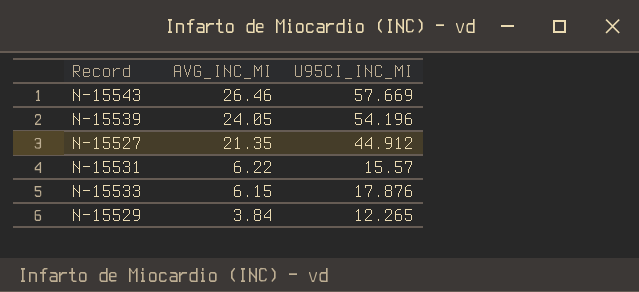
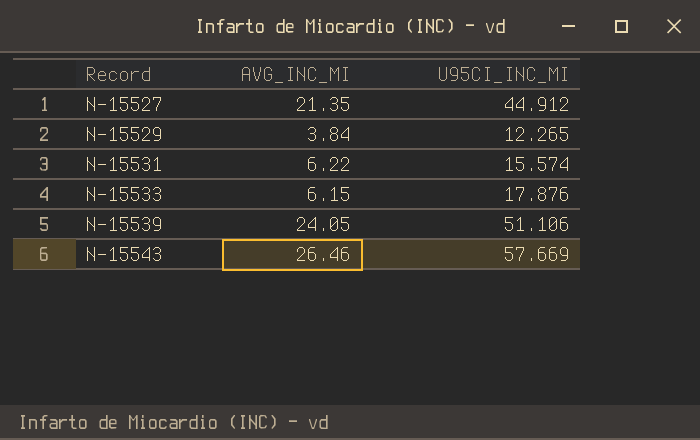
row order: AVG_INC_MI descending -> Record ascending
N-15531 | U95CI_INC_MI: 15.57 -> 15.574
N-15539 | U95CI_INC_MI: 54.196 -> 51.106

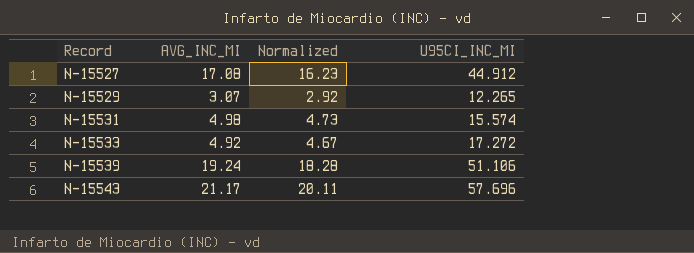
column Normalized | formula: none -> [AVG_INC_MI] * 0.95
N-15527 | AVG_INC_MI: 21.35 -> 17.08
N-15529 | AVG_INC_MI: 3.84 -> 3.07
N-15531 | AVG_INC_MI: 6.22 -> 4.98
N-15533 | AVG_INC_MI: 6.15 -> 4.92
N-15533 | U95CI_INC_MI: 17.876 -> 17.272
N-15539 | AVG_INC_MI: 24.05 -> 19.24
N-15543 | AVG_INC_MI: 26.46 -> 21.17
N-15543 | U95CI_INC_MI: 57.669 -> 57.696

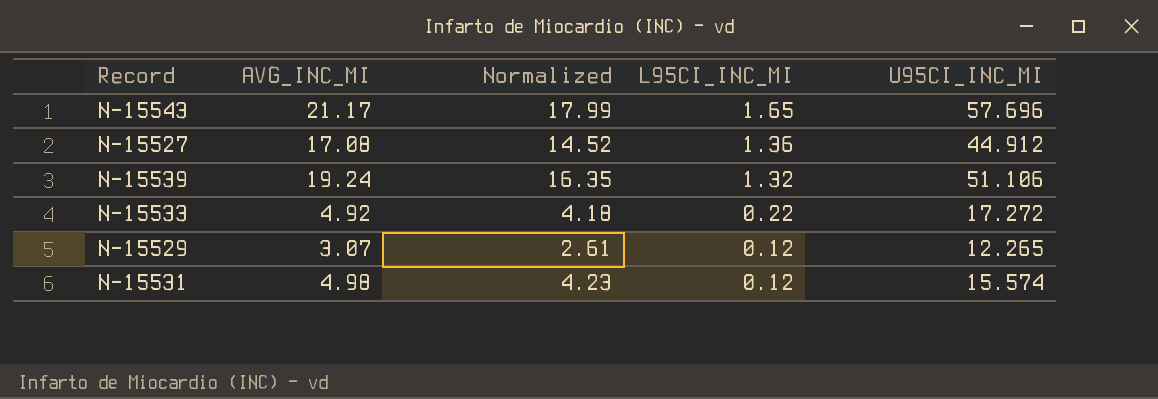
row order: Record ascending -> L95CI_INC_MI descending
column Normalized | formula: [AVG_INC_MI] * 0.95 -> [AVG_INC_MI] * 0.85
column L95CI_INC_MI | position: none -> 4

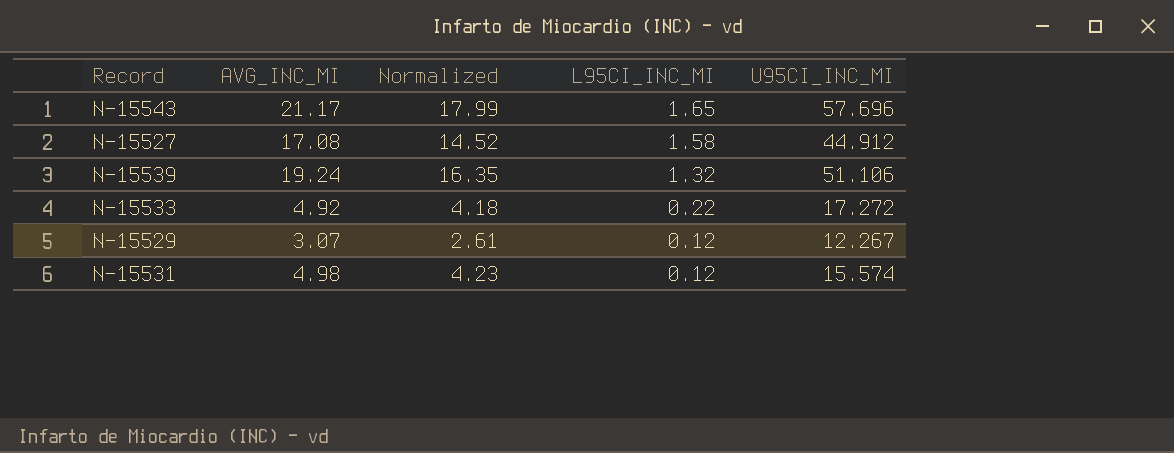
N-15527 | L95CI_INC_MI: 1.36 -> 1.58
N-15529 | U95CI_INC_MI: 12.265 -> 12.267

